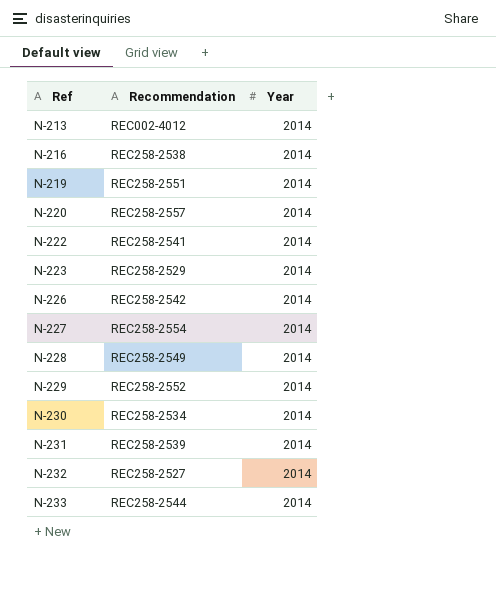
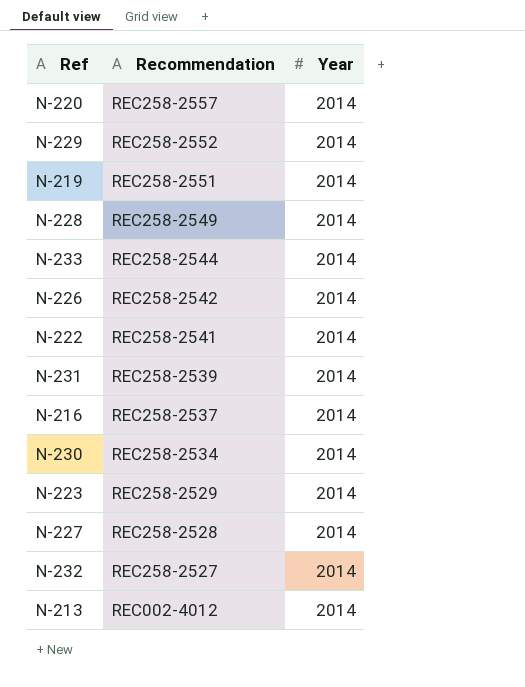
row order: Ref ascending -> Recommendation descending
N-216 | Recommendation: REC258-2538 -> REC258-2537
N-227 | Recommendation: REC258-2554 -> REC258-2528

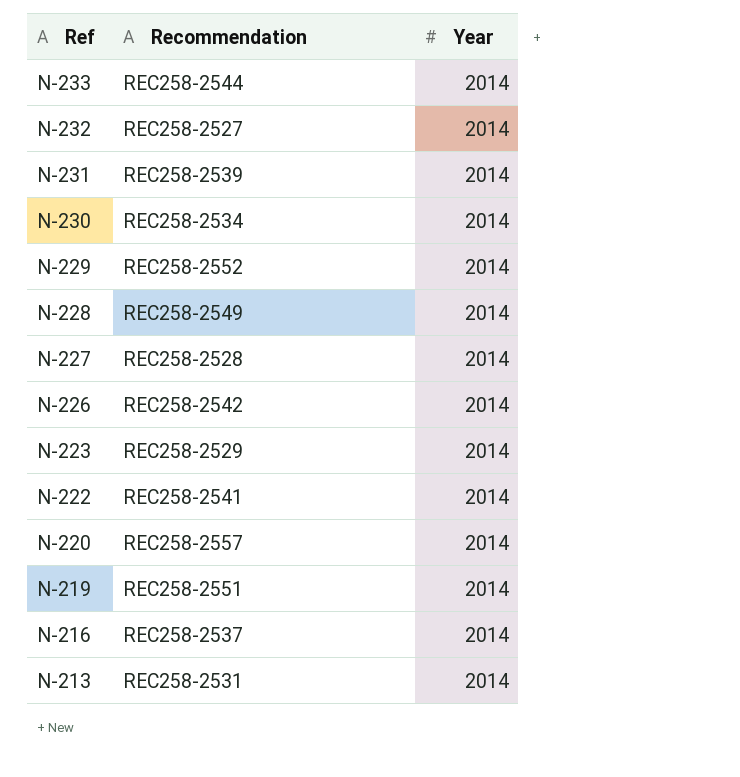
row order: Recommendation descending -> Ref descending
N-213 | Recommendation: REC002-4012 -> REC258-2531

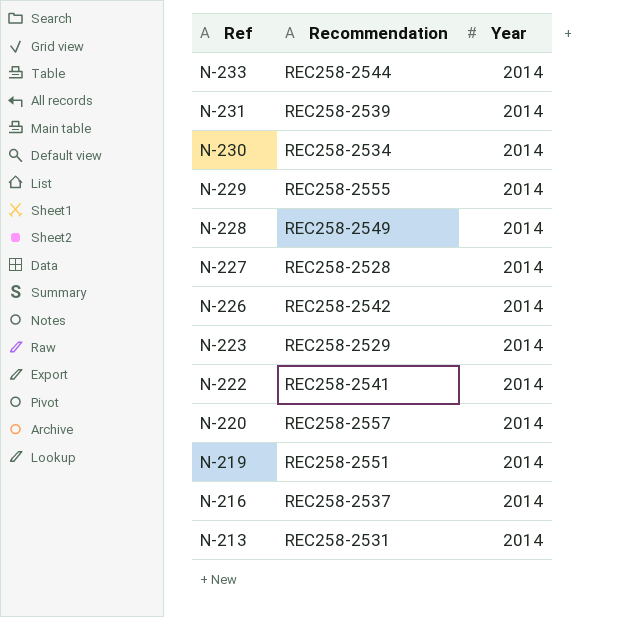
row N-232: REC258-2527 | 2014 -> none
N-229 | Recommendation: REC258-2552 -> REC258-2555

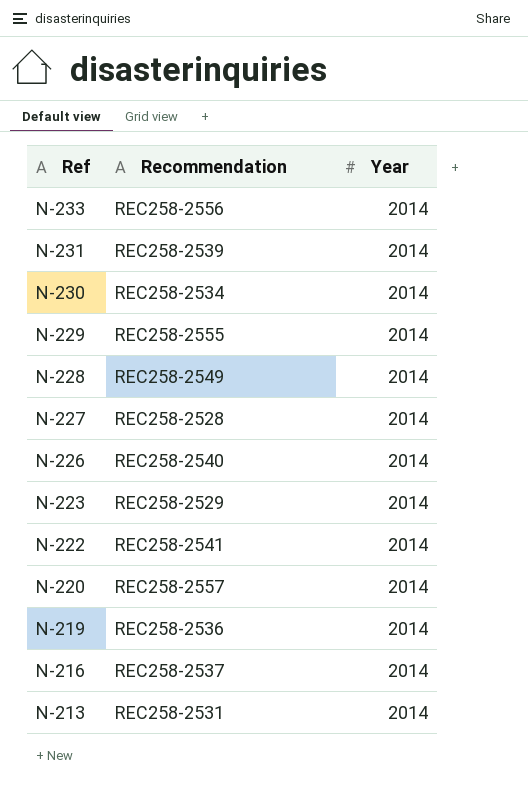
N-233 | Recommendation: REC258-2544 -> REC258-2556
N-226 | Recommendation: REC258-2542 -> REC258-2540
N-219 | Recommendation: REC258-2551 -> REC258-2536

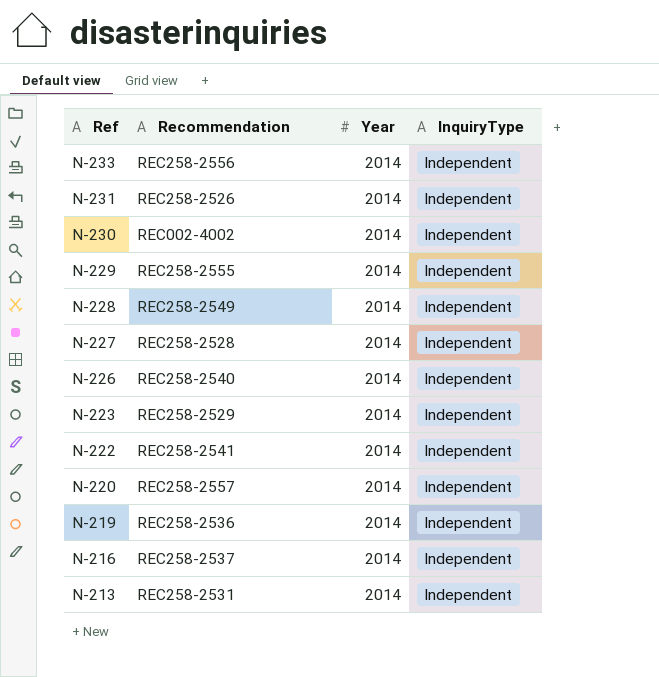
column InquiryType | position: none -> 4
N-231 | Recommendation: REC258-2539 -> REC258-2526
N-230 | Recommendation: REC258-2534 -> REC002-4002

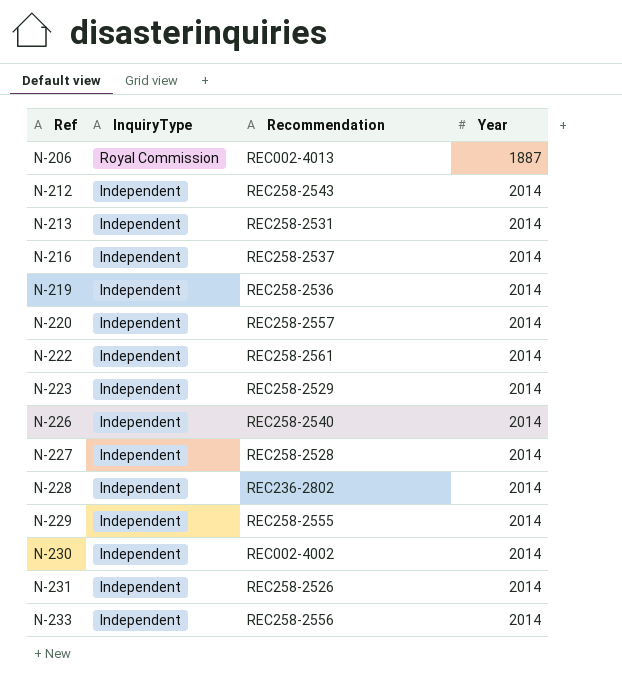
row order: Ref descending -> Ref ascending
column InquiryType | position: 4 -> 2
row N-206: none -> Royal Commission | REC002-4013 | 1887
row N-212: none -> Independent | REC258-2543 | 2014
N-222 | Recommendation: REC258-2541 -> REC258-2561
N-228 | Recommendation: REC258-2549 -> REC236-2802

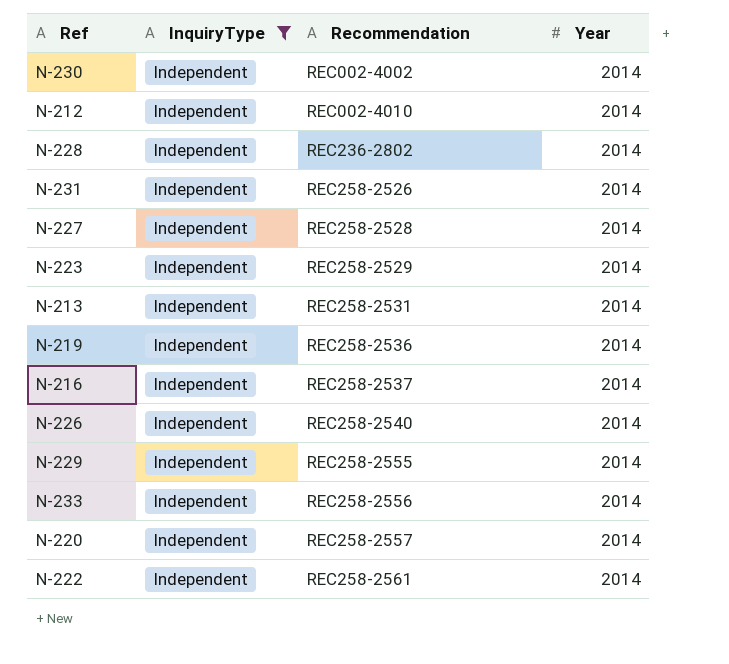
filter: none -> InquiryType = Independent
row order: Ref ascending -> Recommendation ascending
N-212 | Recommendation: REC258-2543 -> REC002-4010

